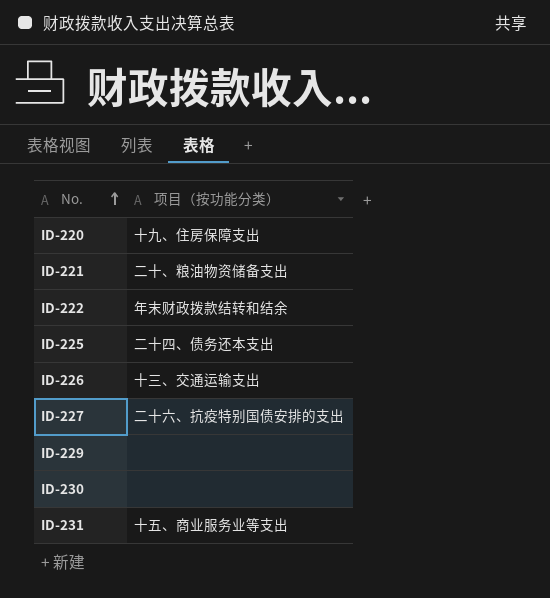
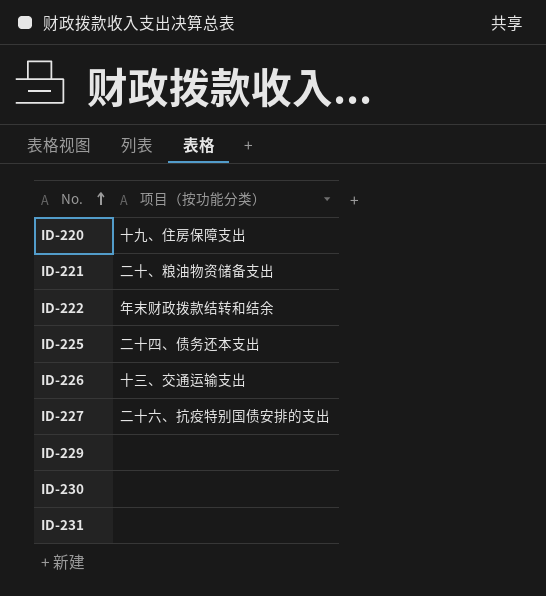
ID-231 | 项目（按功能分类）: 十五、商业服务业等支出 -> none

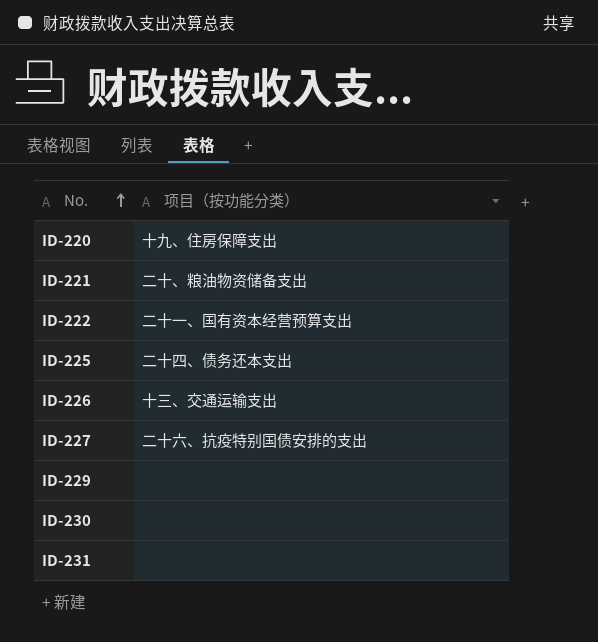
ID-222 | 项目（按功能分类）: 年末财政拨款结转和结余 -> 二十一、国有资本经营预算支出

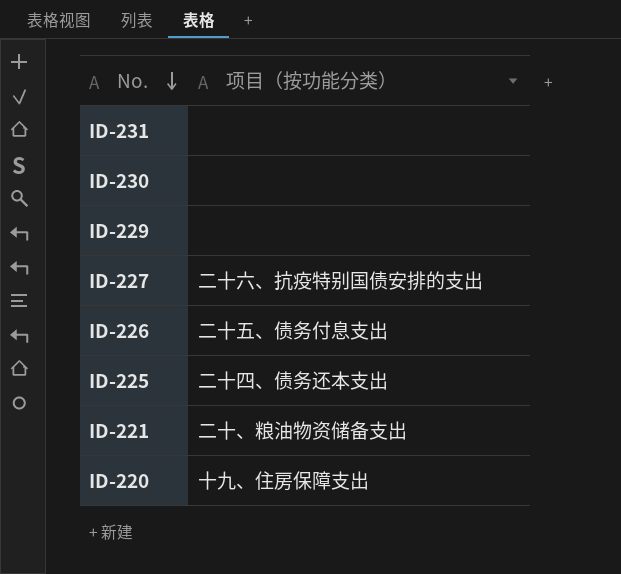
row order: No. ascending -> No. descending
row ID-222: 二十一、国有资本经营预算支出 -> none
ID-226 | 项目（按功能分类）: 十三、交通运输支出 -> 二十五、债务付息支出

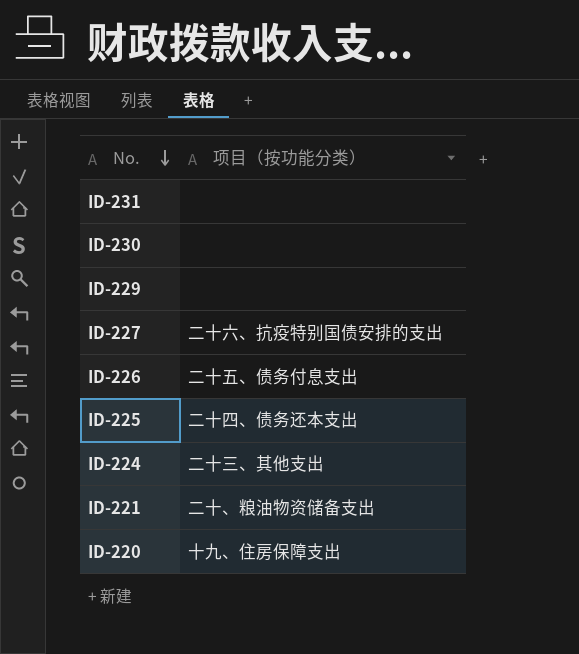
row ID-224: none -> 二十三、其他支出

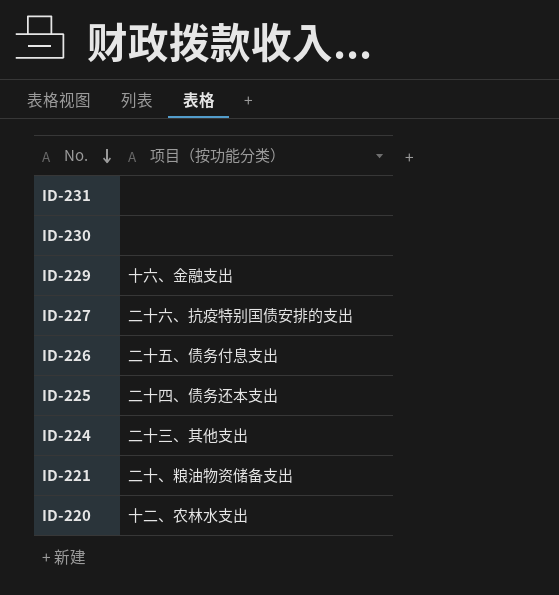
ID-229 | 项目（按功能分类）: none -> 十六、金融支出
ID-220 | 项目（按功能分类）: 十九、住房保障支出 -> 十二、农林水支出

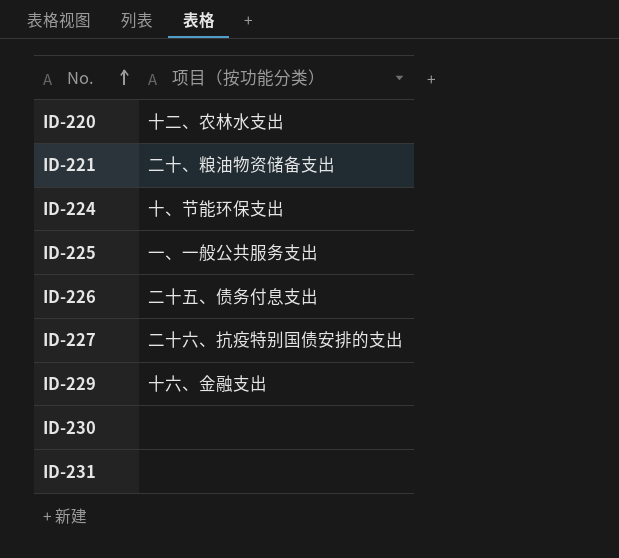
row order: No. descending -> No. ascending
ID-224 | 项目（按功能分类）: 二十三、其他支出 -> 十、节能环保支出
ID-225 | 项目（按功能分类）: 二十四、债务还本支出 -> 一、一般公共服务支出

